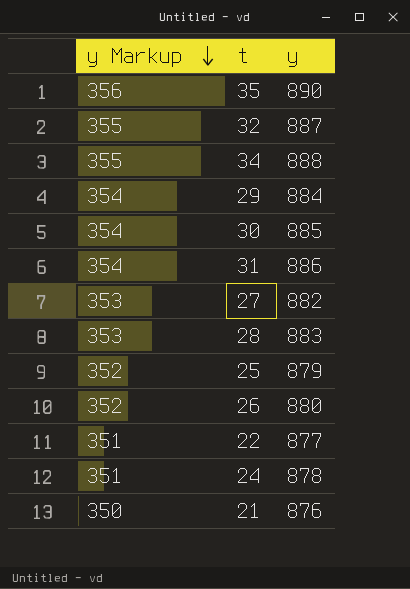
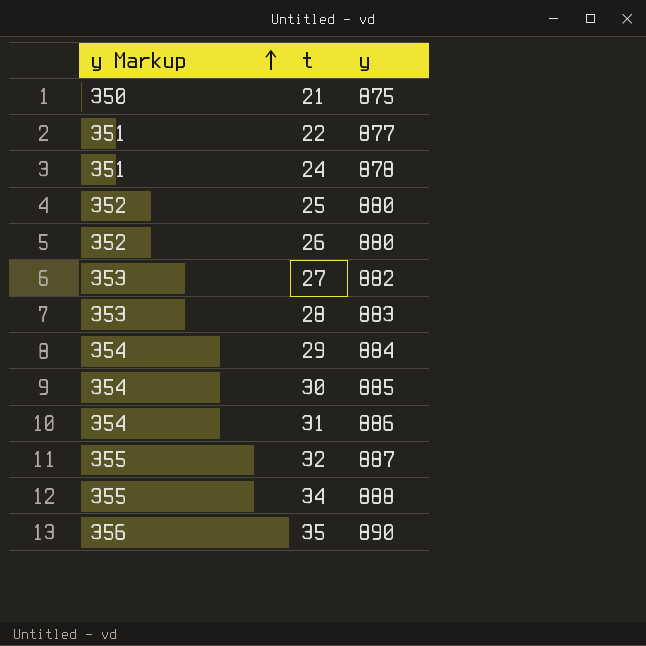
row order: y Markup descending -> y Markup ascending
21 | y: 876 -> 875
25 | y: 879 -> 880

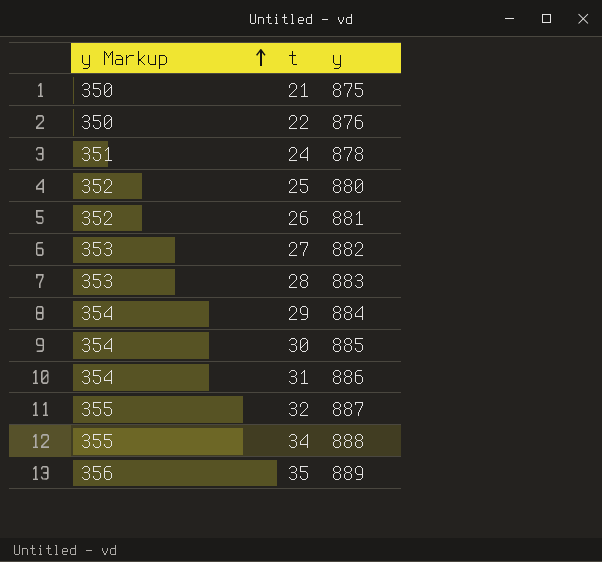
22 | y Markup: 351 -> 350
22 | y: 877 -> 876
26 | y: 880 -> 881
35 | y: 890 -> 889

